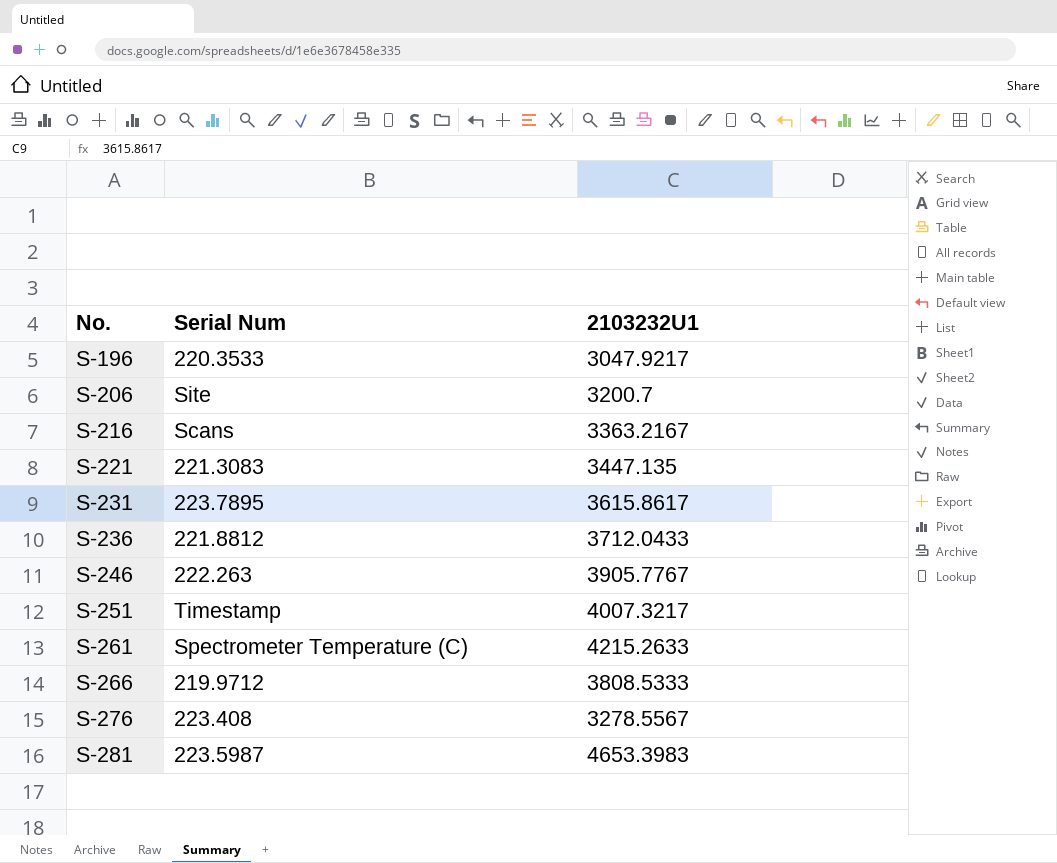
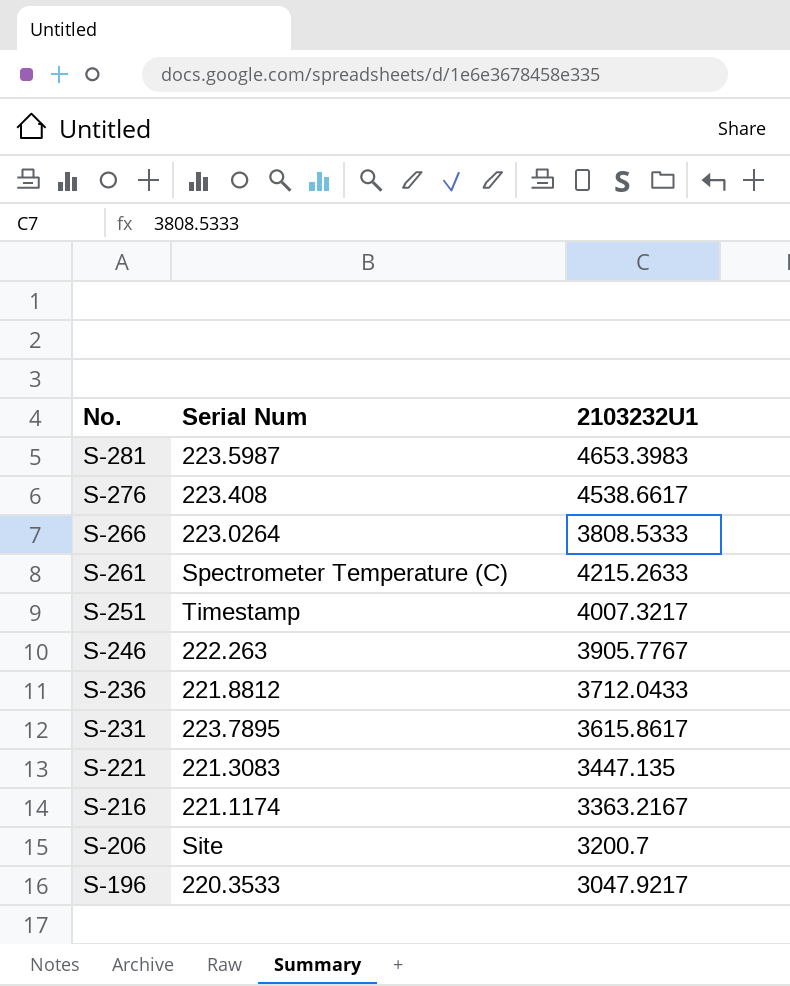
row order: No. ascending -> No. descending
S-276 | 2103232U1: 3278.5567 -> 4538.6617
S-266 | Serial Num: 219.9712 -> 223.0264
S-216 | Serial Num: Scans -> 221.1174

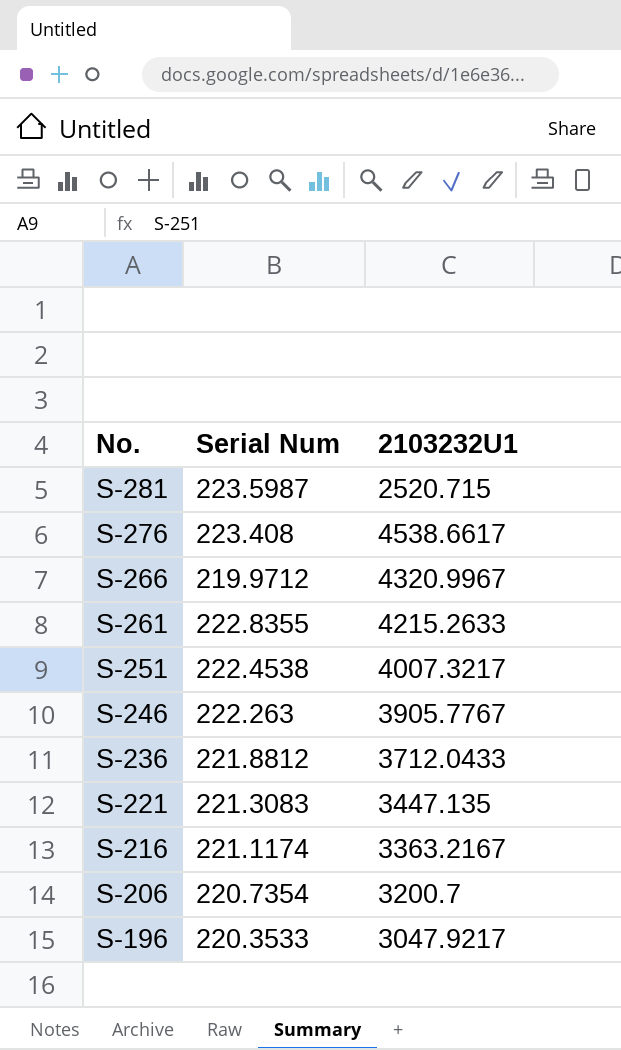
row S-231: 223.7895 | 3615.8617 -> none
S-281 | 2103232U1: 4653.3983 -> 2520.715
S-266 | Serial Num: 223.0264 -> 219.9712
S-266 | 2103232U1: 3808.5333 -> 4320.9967
S-261 | Serial Num: Spectrometer Temperature (C) -> 222.8355
S-251 | Serial Num: Timestamp -> 222.4538
S-206 | Serial Num: Site -> 220.7354

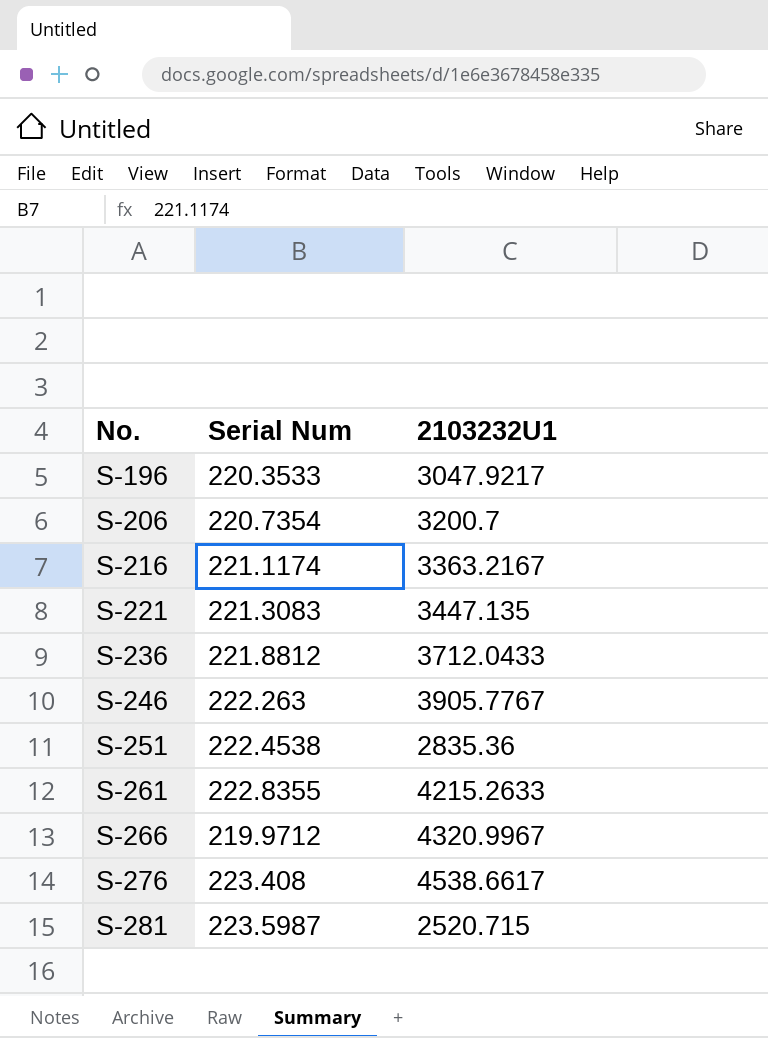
row order: No. descending -> No. ascending
S-251 | 2103232U1: 4007.3217 -> 2835.36

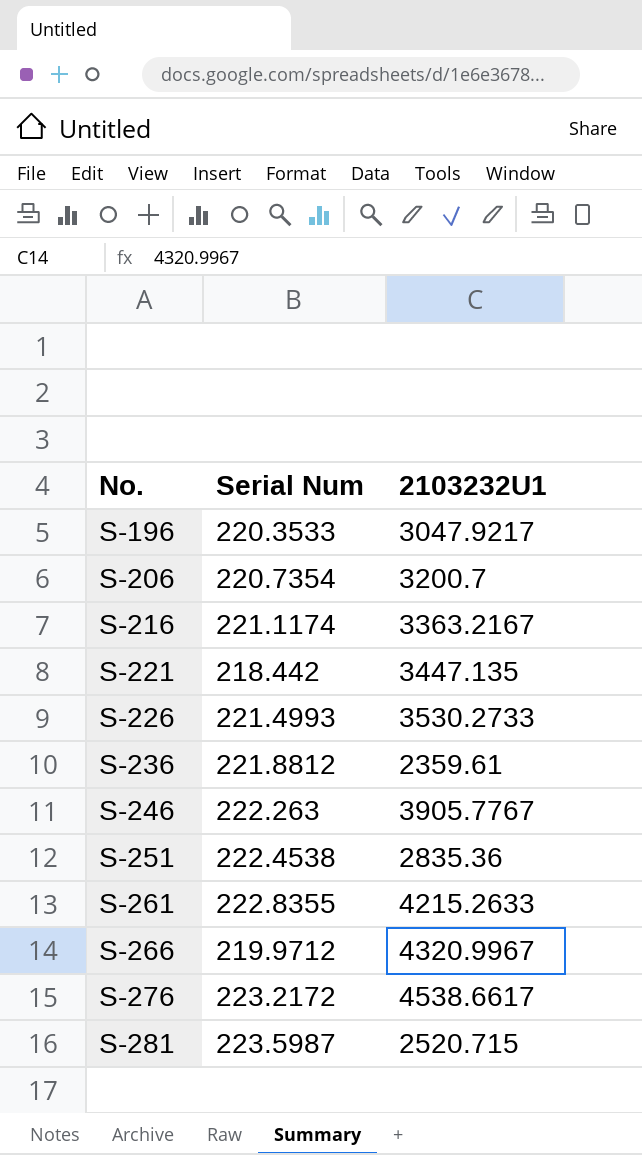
S-221 | Serial Num: 221.3083 -> 218.442
row S-226: none -> 221.4993 | 3530.2733
S-236 | 2103232U1: 3712.0433 -> 2359.61
S-276 | Serial Num: 223.408 -> 223.2172

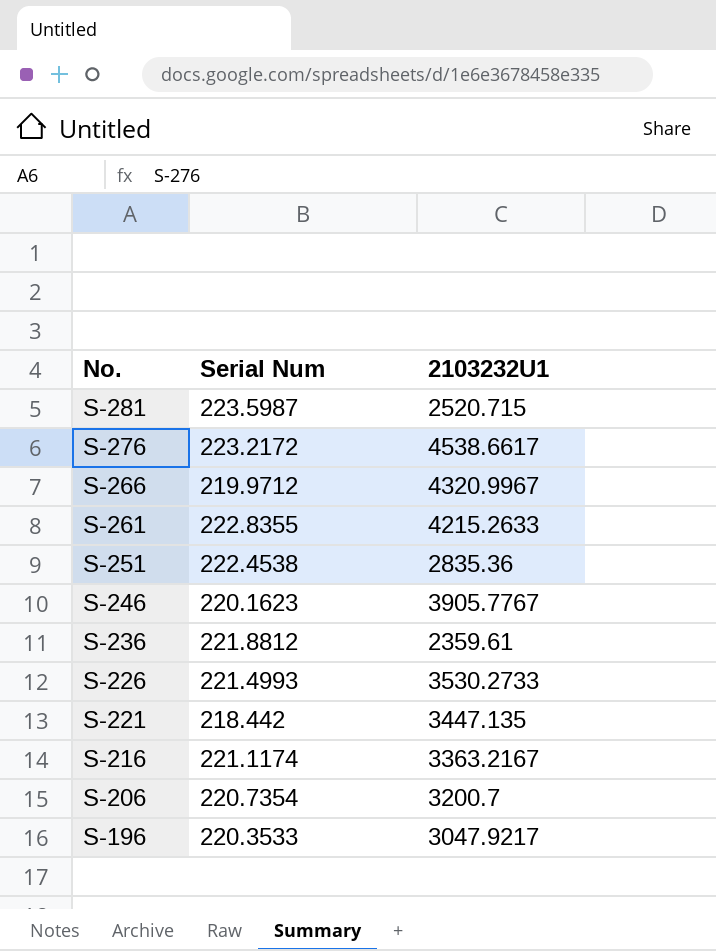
row order: No. ascending -> No. descending
S-246 | Serial Num: 222.263 -> 220.1623

